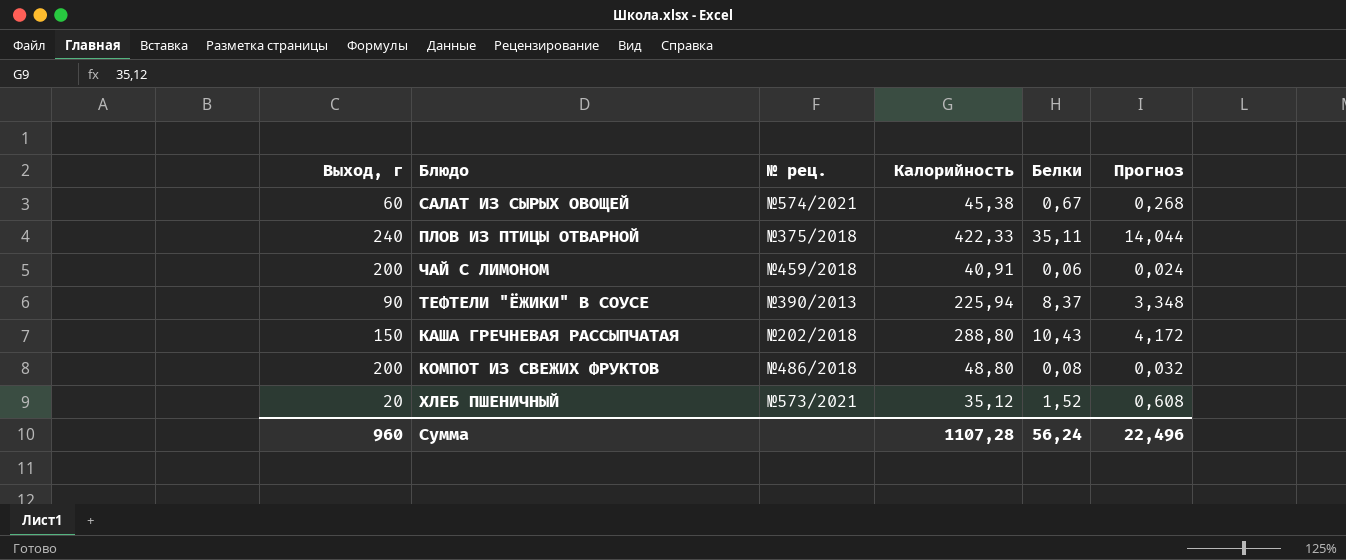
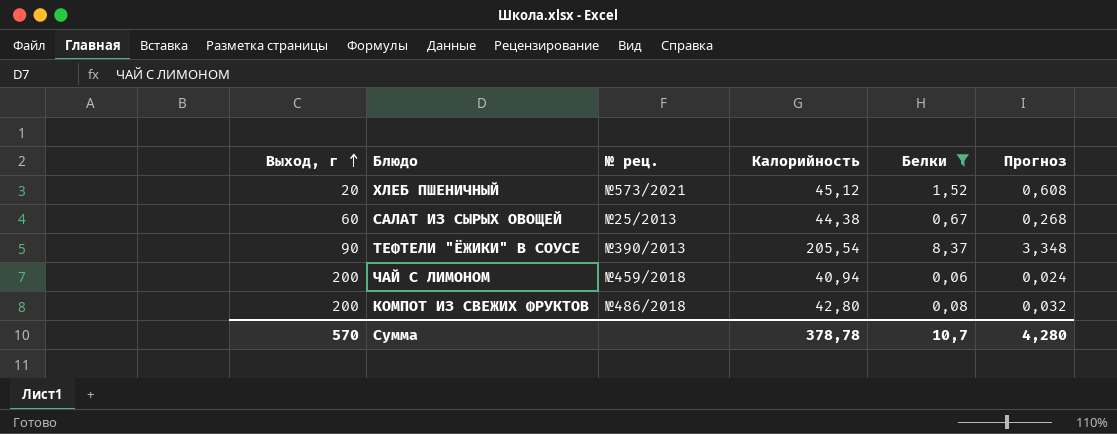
filter: none -> Белки <= 8,37
row order: none -> Выход, г ascending
ХЛЕБ ПШЕНИЧНЫЙ | Калорийность: 35,12 -> 45,12
САЛАТ ИЗ СЫРЫХ ОВОЩЕЙ | № рец.: №574/2021 -> №25/2013
САЛАТ ИЗ СЫРЫХ ОВОЩЕЙ | Калорийность: 45,38 -> 44,38
ТЕФТЕЛИ "ЁЖИКИ" В СОУСЕ | Калорийность: 225,94 -> 205,54
ЧАЙ С ЛИМОНОМ | Калорийность: 40,91 -> 40,94
КОМПОТ ИЗ СВЕЖИХ ФРУКТОВ | Калорийность: 48,80 -> 42,80
Сумма | Выход, г: 960 -> 570
Сумма | Калорийность: 1107,28 -> 378,78
Сумма | Белки: 56,24 -> 10,7
Сумма | Прогноз: 22,496 -> 4,280

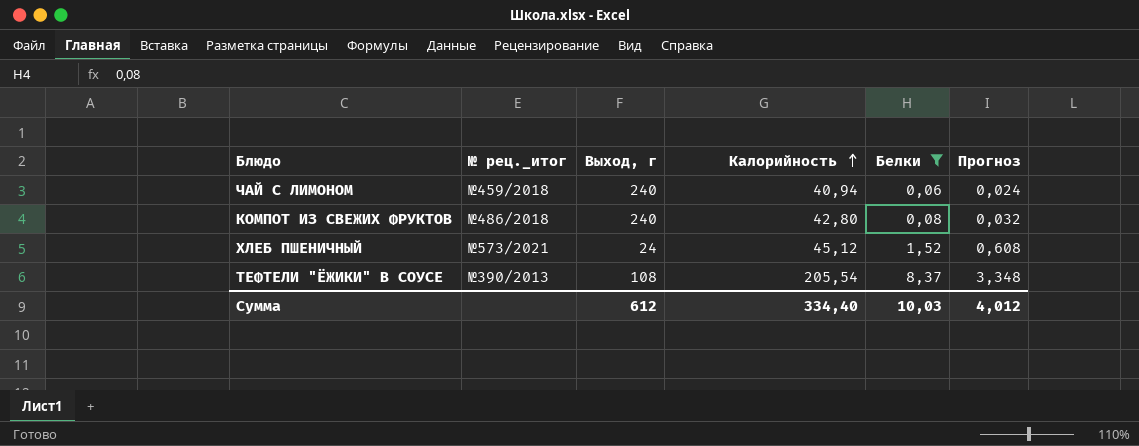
row order: Выход, г ascending -> Калорийность ascending
column name: № рец. -> № рец._итог
column Выход, г | position: 1 -> 3
row САЛАТ ИЗ СЫРЫХ ОВОЩЕЙ: 60 | №25/2013 | 44,38 | 0,67 | 0,268 -> none
ЧАЙ С ЛИМОНОМ | Выход, г: 200 -> 240
КОМПОТ ИЗ СВЕЖИХ ФРУКТОВ | Выход, г: 200 -> 240
ХЛЕБ ПШЕНИЧНЫЙ | Выход, г: 20 -> 24
ТЕФТЕЛИ "ЁЖИКИ" В СОУСЕ | Выход, г: 90 -> 108
Сумма | Выход, г: 570 -> 612
Сумма | Калорийность: 378,78 -> 334,40
Сумма | Белки: 10,7 -> 10,03
Сумма | Прогноз: 4,280 -> 4,012

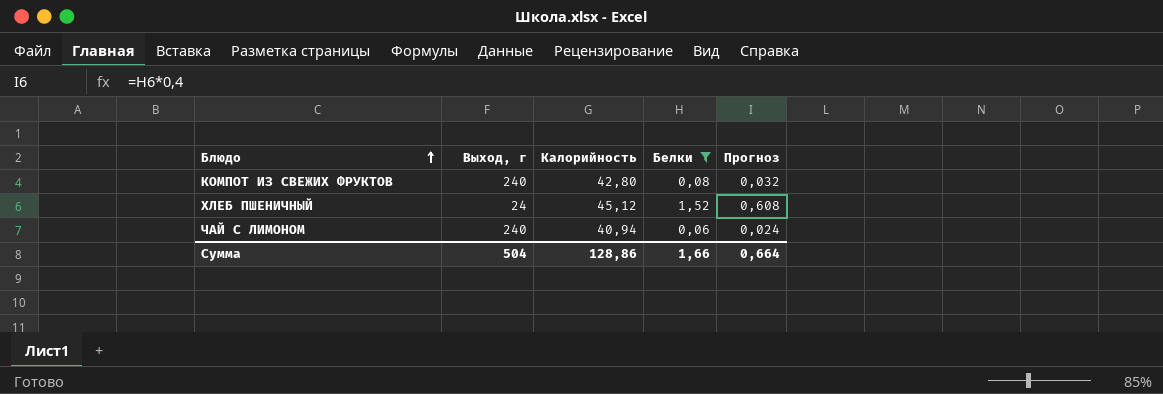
row order: Калорийность ascending -> Блюдо ascending
column № рец._итог | position: 2 -> none
row ТЕФТЕЛИ "ЁЖИКИ" В СОУСЕ: №390/2013 | 108 | 205,54 | 8,37 | 3,348 -> none
Сумма | Выход, г: 612 -> 504
Сумма | Калорийность: 334,40 -> 128,86
Сумма | Белки: 10,03 -> 1,66
Сумма | Прогноз: 4,012 -> 0,664

